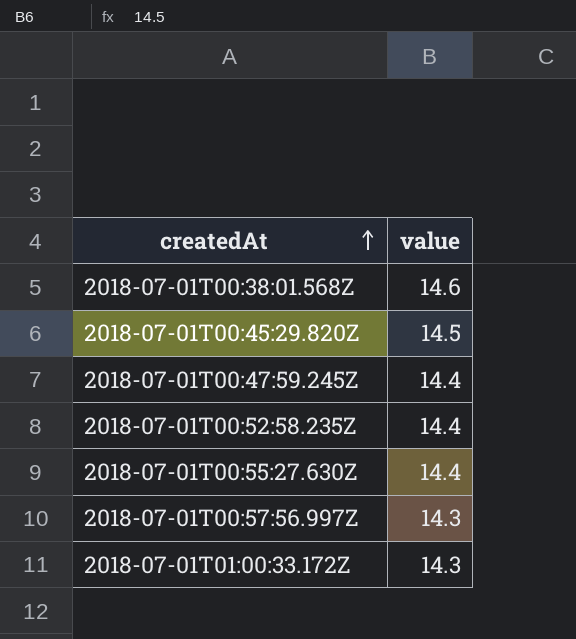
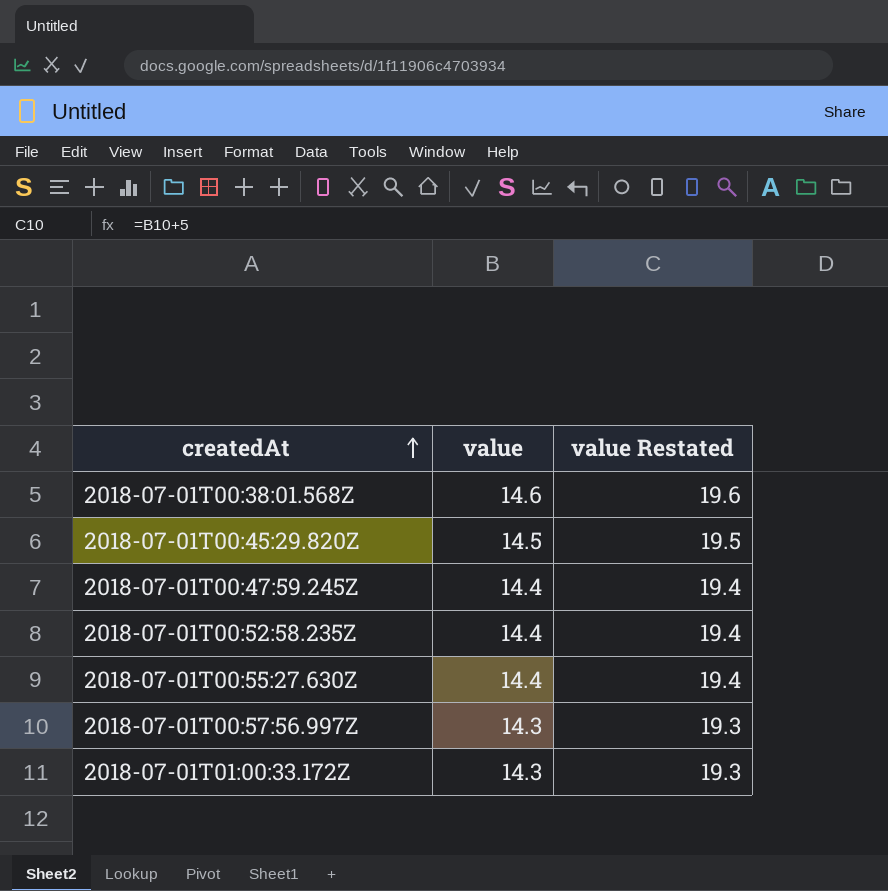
column value Restated | formula: none -> [value] + 5

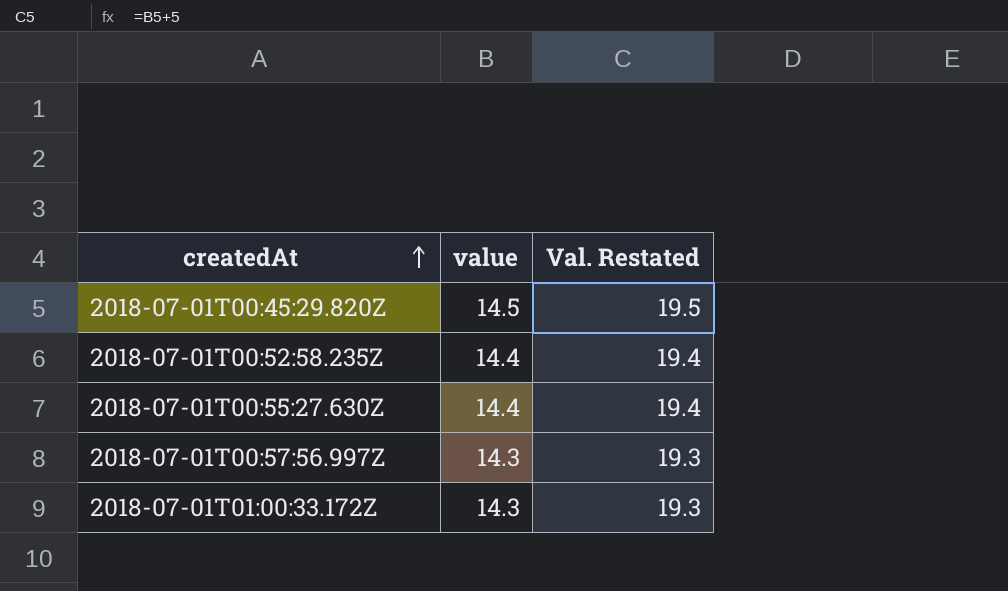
column name: value Restated -> Val. Restated
row 2018-07-01T00:38:01.568Z: 14.6 | 19.6 -> none
row 2018-07-01T00:47:59.245Z: 14.4 | 19.4 -> none

